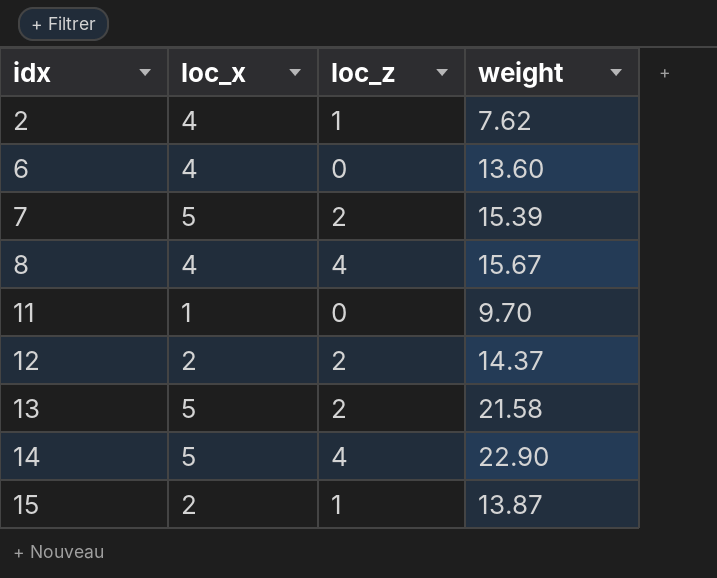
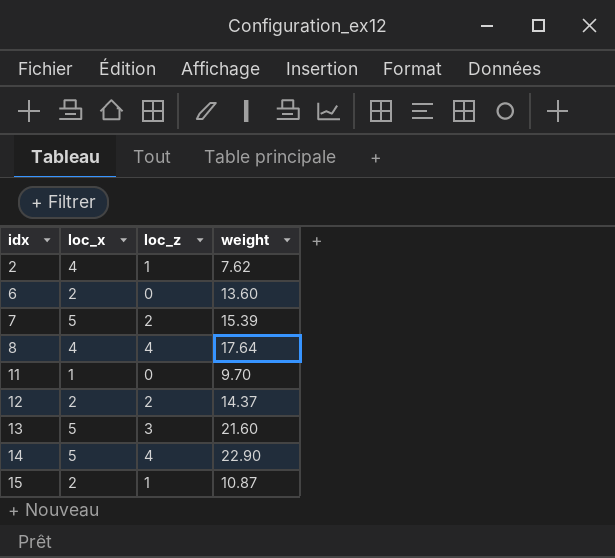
6 | loc_x: 4 -> 2
8 | weight: 15.67 -> 17.64
13 | loc_z: 2 -> 3
13 | weight: 21.58 -> 21.60
15 | weight: 13.87 -> 10.87

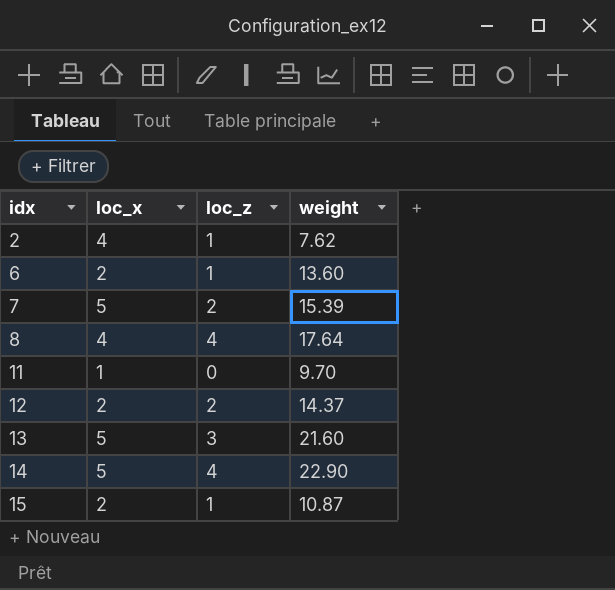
6 | loc_z: 0 -> 1

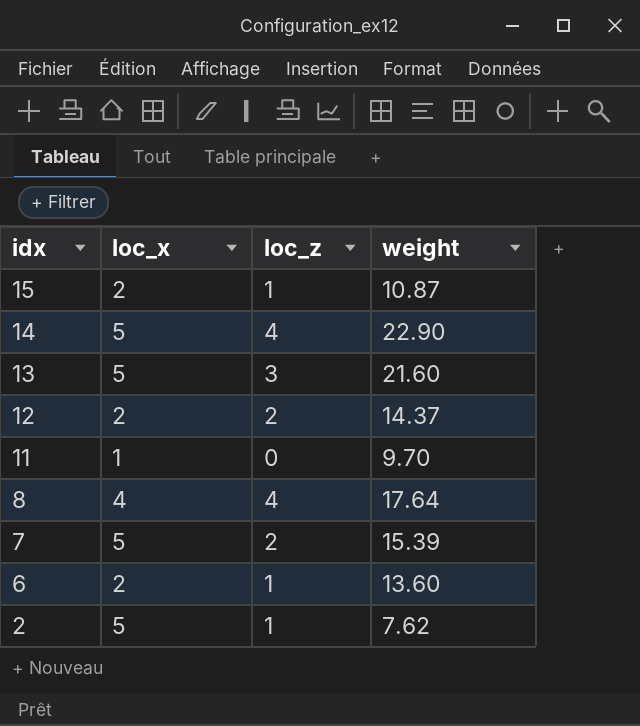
row order: idx ascending -> idx descending
2 | loc_x: 4 -> 5

